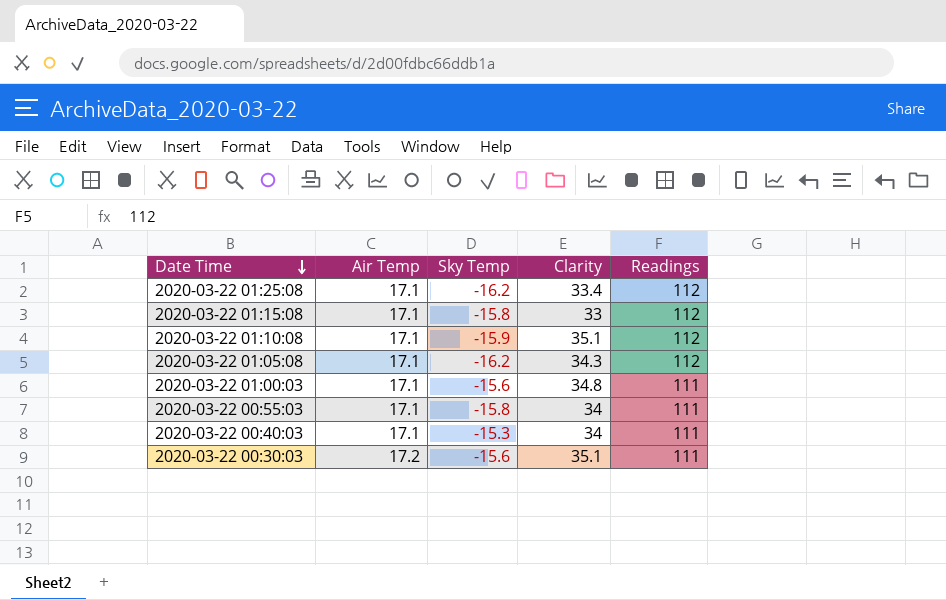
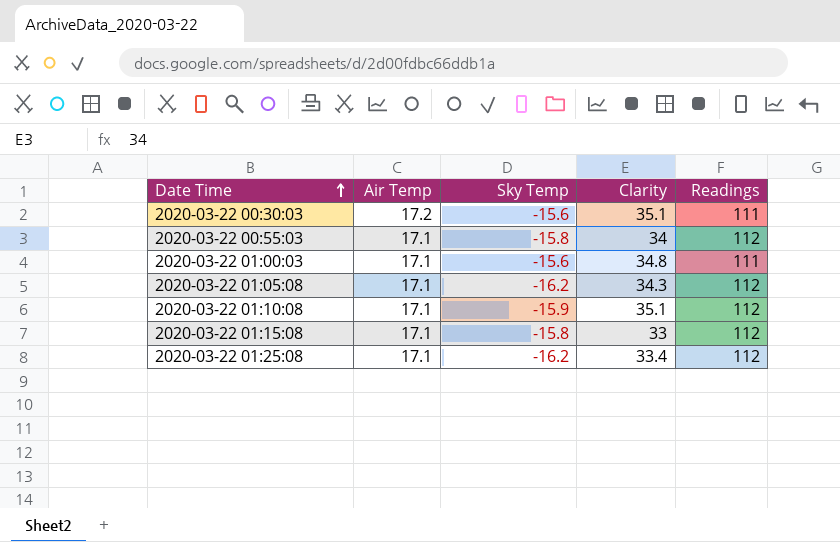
row order: Date Time descending -> Date Time ascending
row 2020-03-22 00:40:03: 17.1 | -15.3 | 34 | 111 -> none
2020-03-22 00:55:03 | Readings: 111 -> 112

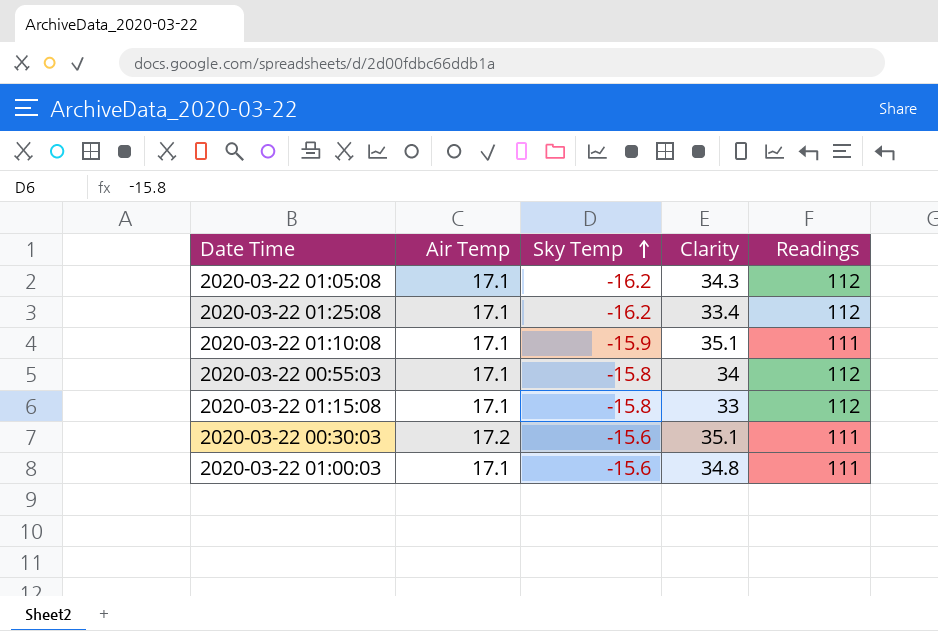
row order: Date Time ascending -> Sky Temp ascending
2020-03-22 01:10:08 | Readings: 112 -> 111

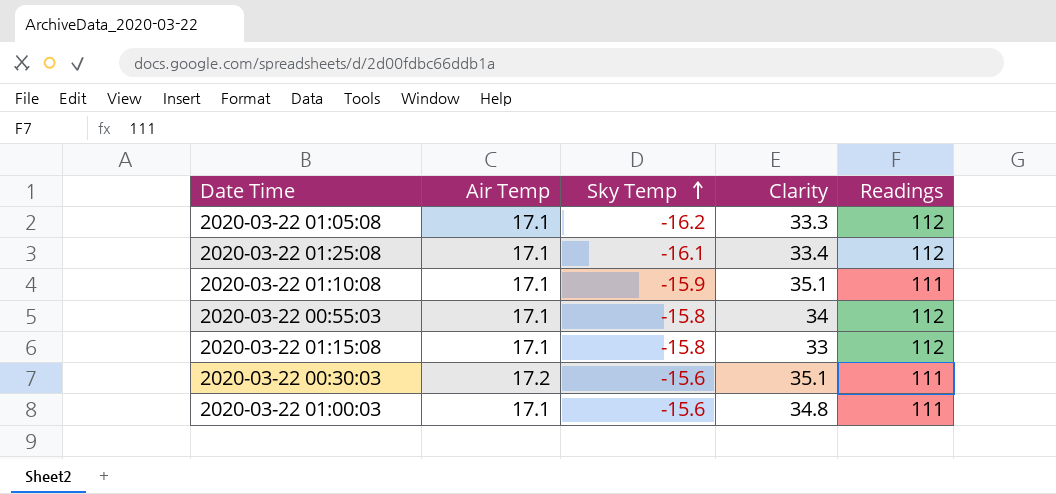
2020-03-22 01:05:08 | Clarity: 34.3 -> 33.3
2020-03-22 01:25:08 | Sky Temp: -16.2 -> -16.1

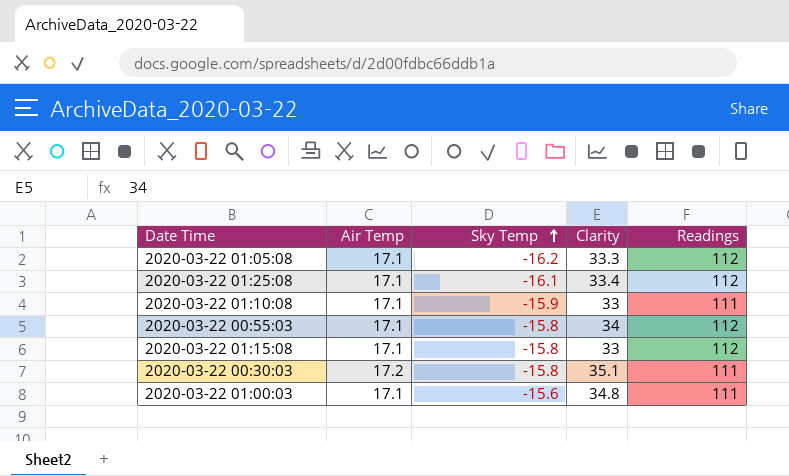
2020-03-22 01:10:08 | Clarity: 35.1 -> 33
2020-03-22 00:30:03 | Sky Temp: -15.6 -> -15.8

